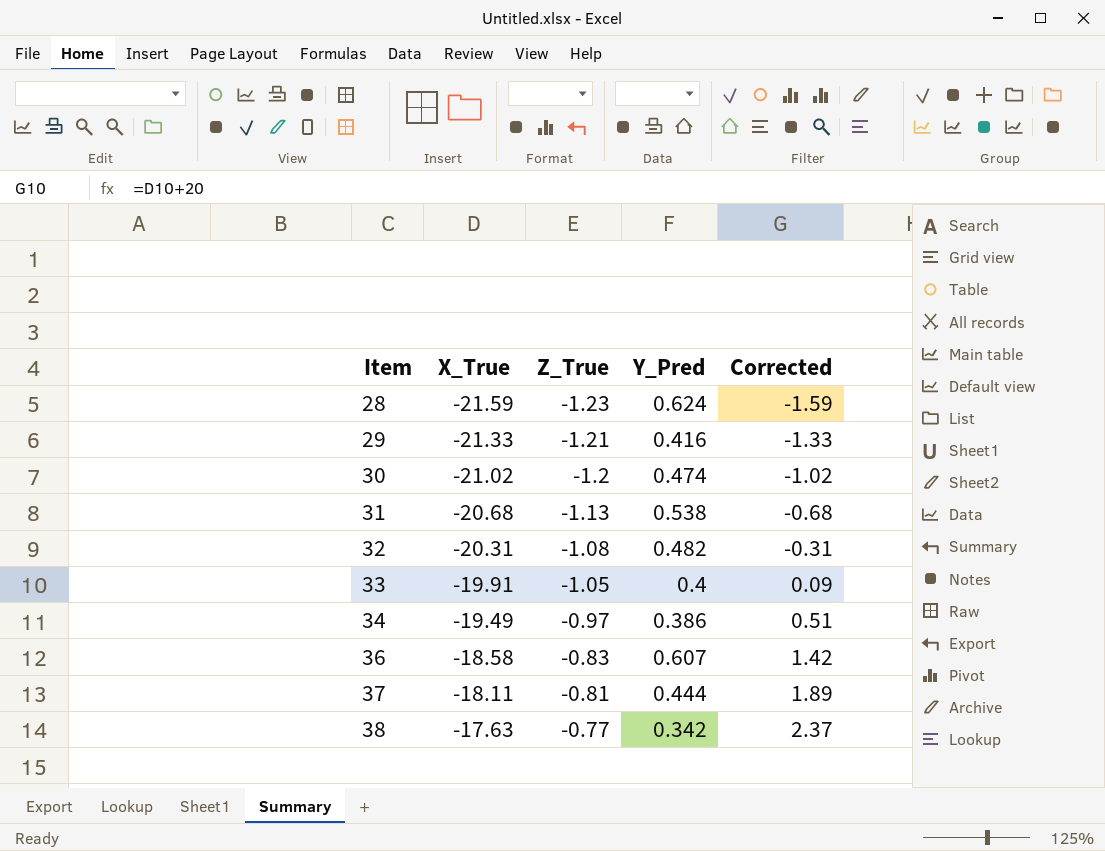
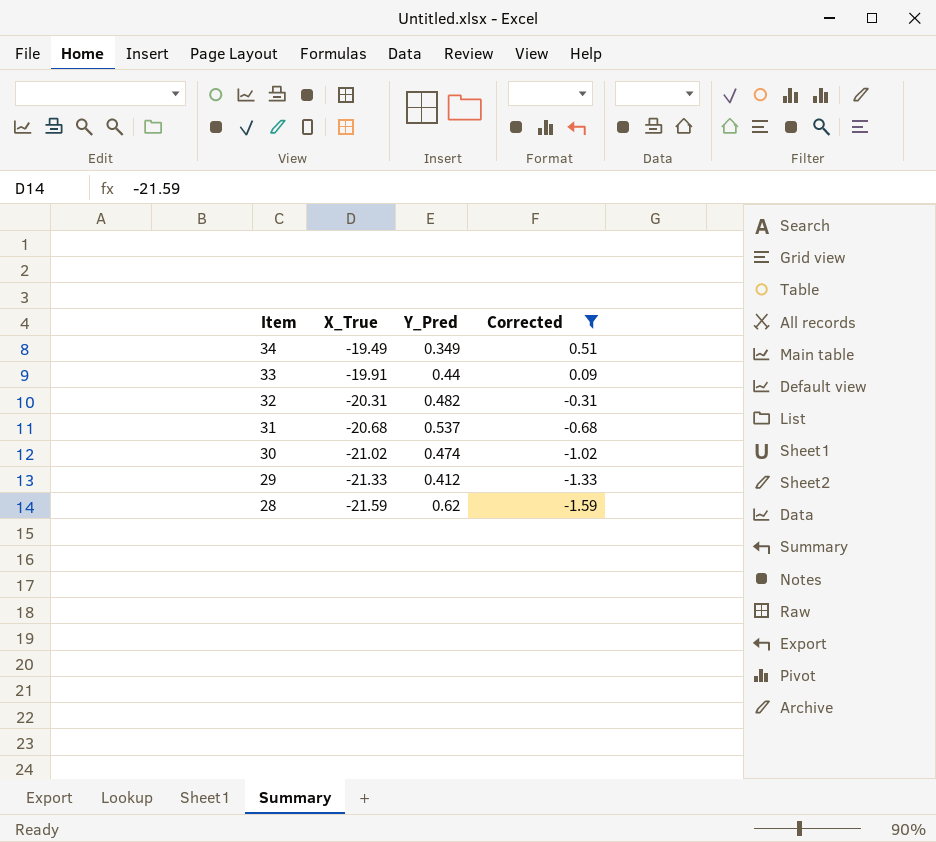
filter: none -> Corrected <= 0.51
row order: Item ascending -> Item descending
column Z_True | position: 3 -> none
34 | Y_Pred: 0.386 -> 0.349
33 | Y_Pred: 0.4 -> 0.44
31 | Y_Pred: 0.538 -> 0.537
29 | Y_Pred: 0.416 -> 0.412
28 | Y_Pred: 0.624 -> 0.62

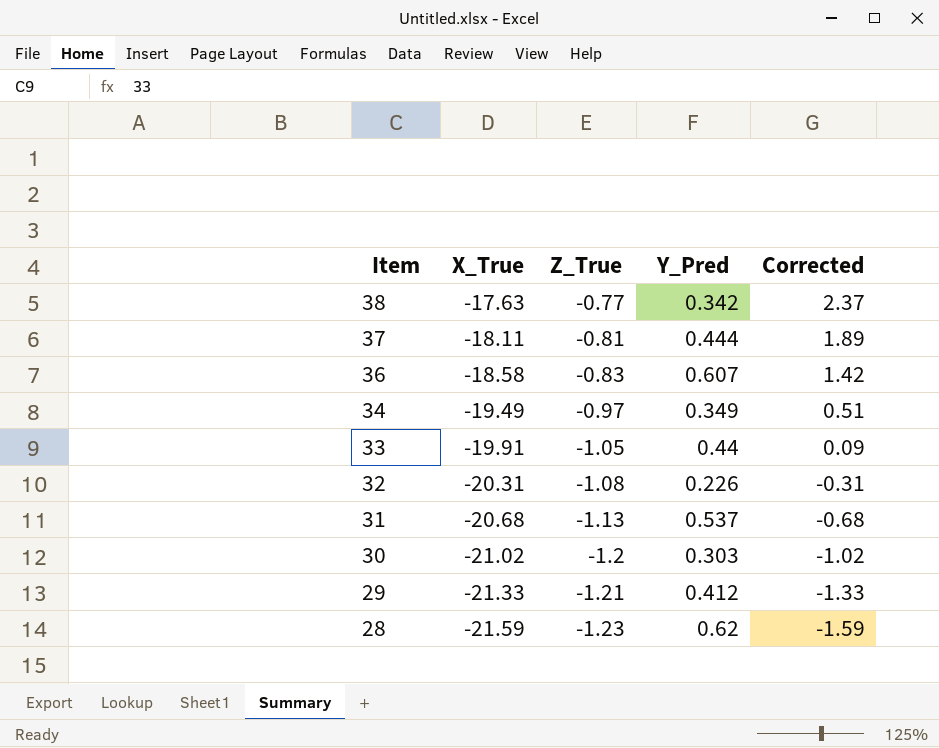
filter: Corrected <= 0.51 -> none
column Z_True | position: none -> 3
32 | Y_Pred: 0.482 -> 0.226
30 | Y_Pred: 0.474 -> 0.303

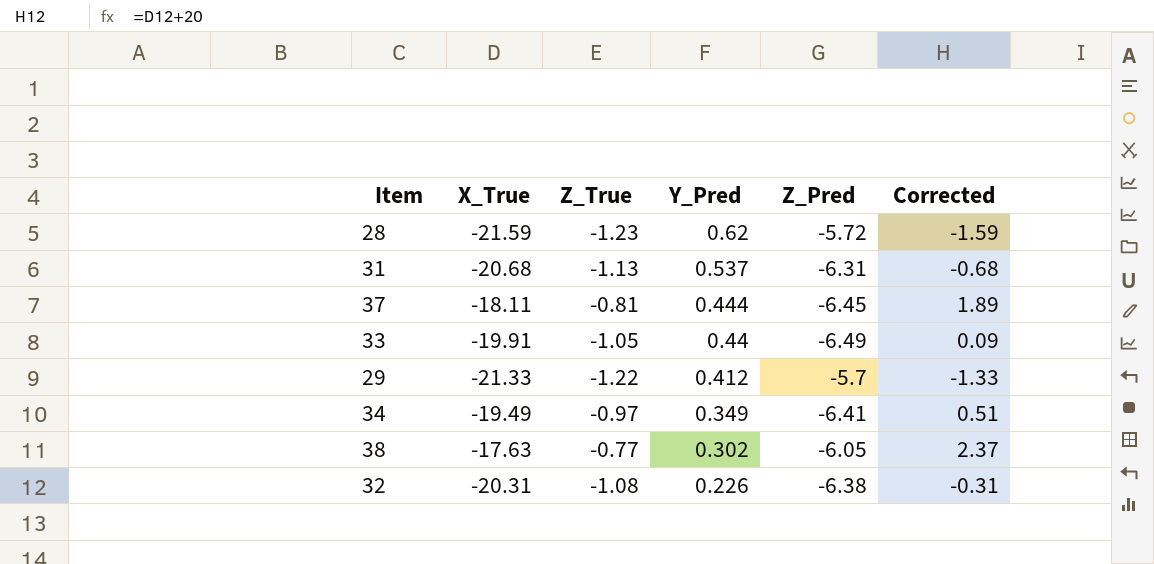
row order: Item descending -> Y_Pred descending
column Z_Pred | position: none -> 5
row 36: -18.58 | -0.83 | 0.607 | 1.42 -> none
row 30: -21.02 | -1.2 | 0.303 | -1.02 -> none
29 | Z_True: -1.21 -> -1.22
38 | Y_Pred: 0.342 -> 0.302

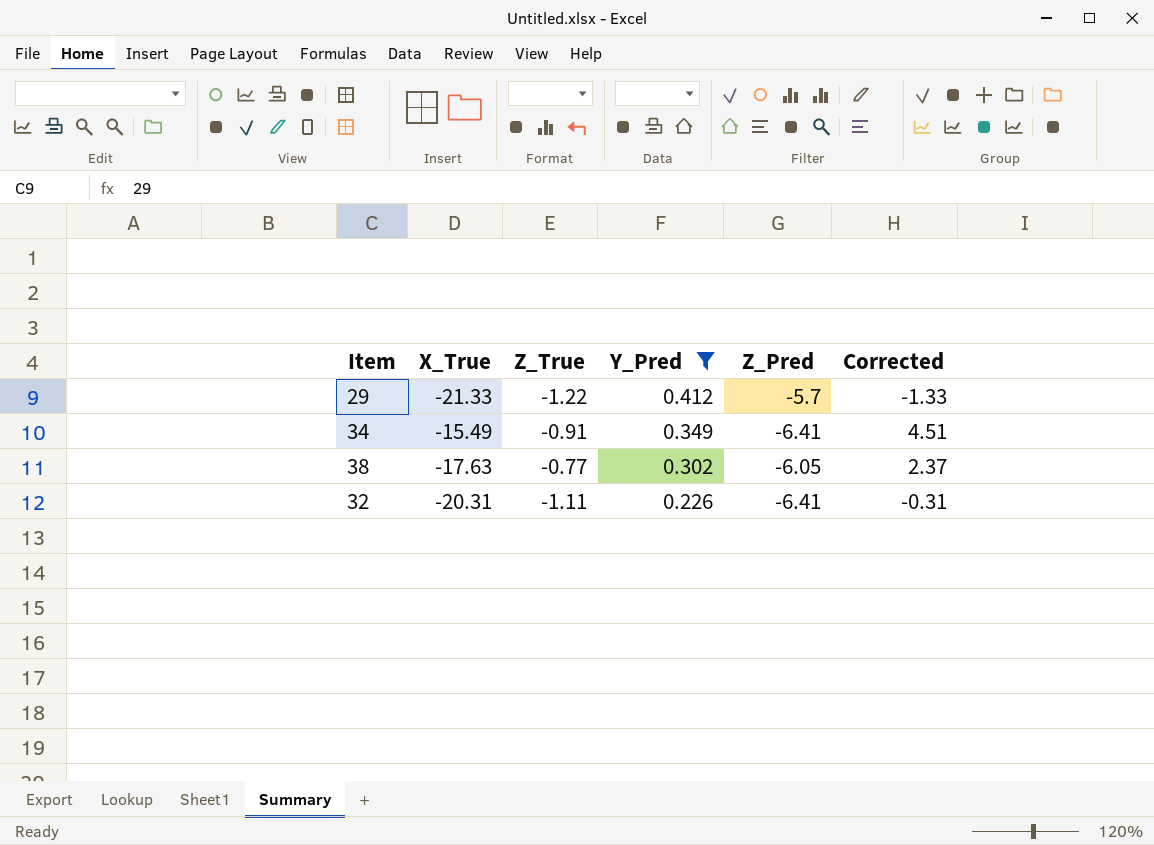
filter: none -> Y_Pred <= 0.412
34 | X_True: -19.49 -> -15.49
34 | Z_True: -0.97 -> -0.91
34 | Corrected: 0.51 -> 4.51
32 | Z_True: -1.08 -> -1.11
32 | Z_Pred: -6.38 -> -6.41

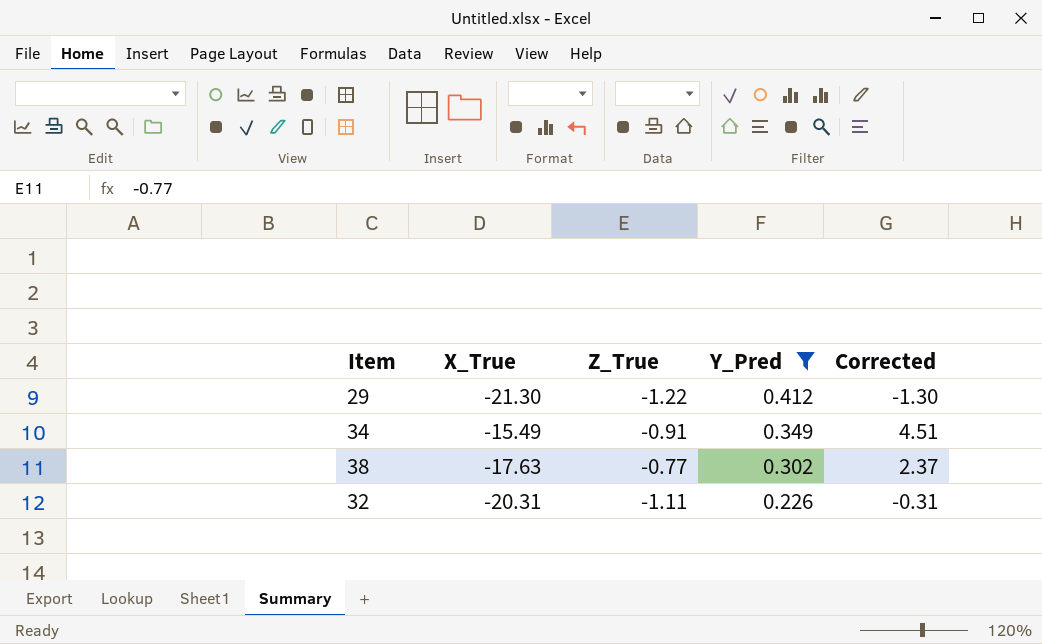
column Z_Pred | position: 5 -> none
29 | X_True: -21.33 -> -21.30
29 | Corrected: -1.33 -> -1.30

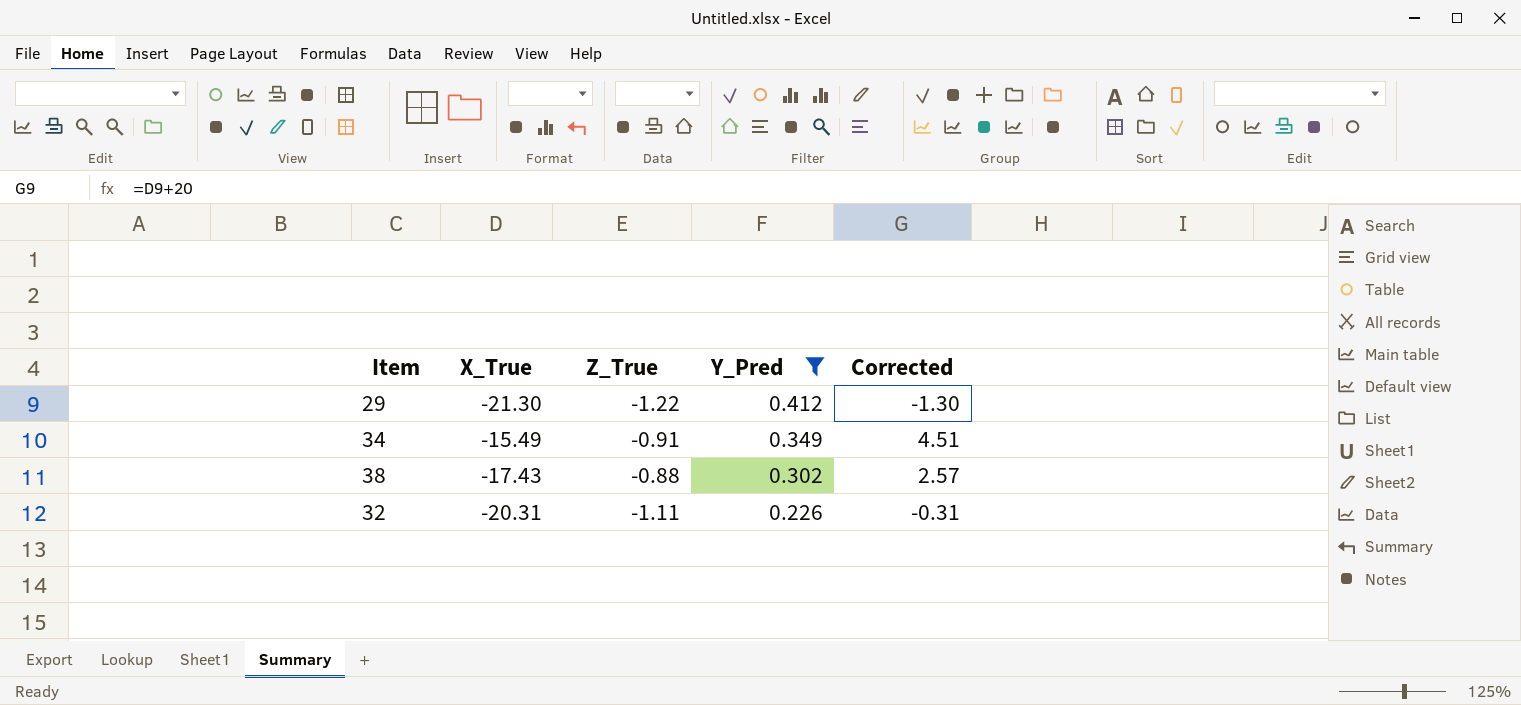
38 | X_True: -17.63 -> -17.43
38 | Z_True: -0.77 -> -0.88
38 | Corrected: 2.37 -> 2.57

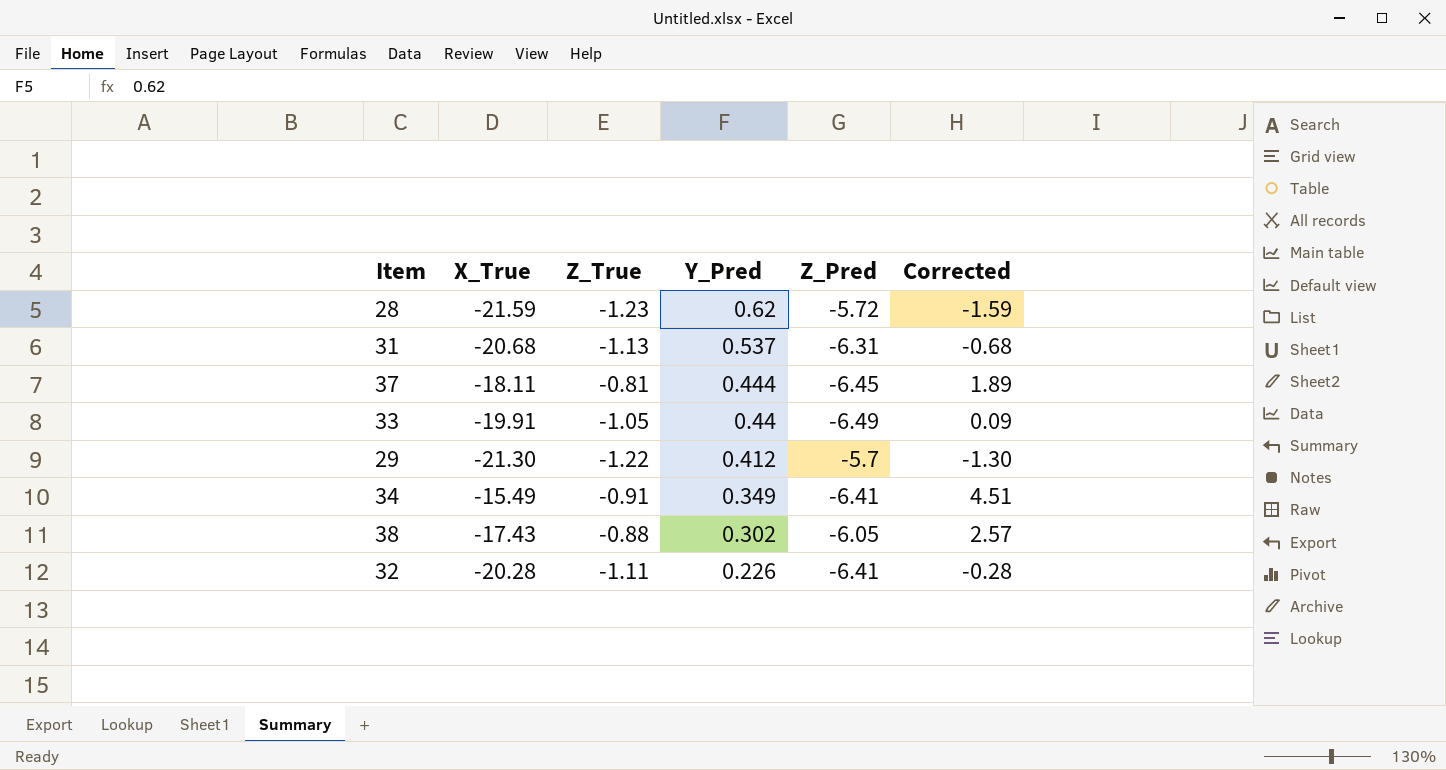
filter: Y_Pred <= 0.412 -> none
column Z_Pred | position: none -> 5
32 | X_True: -20.31 -> -20.28
32 | Corrected: -0.31 -> -0.28

